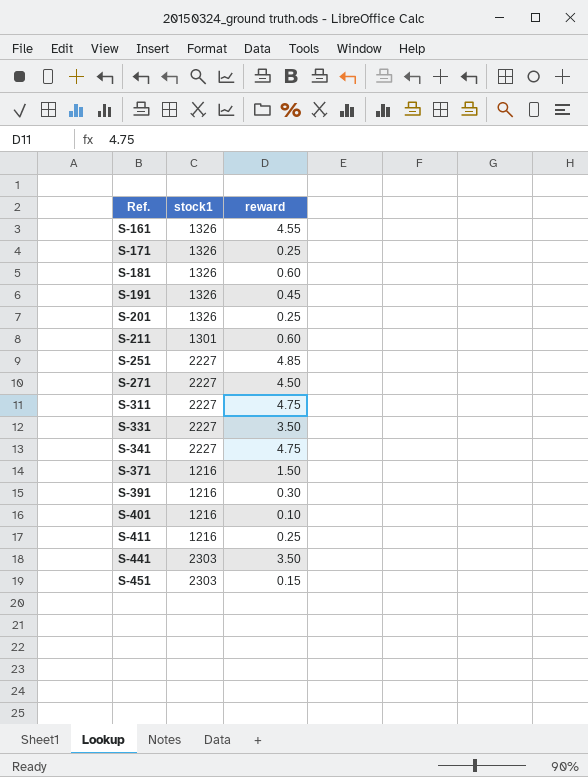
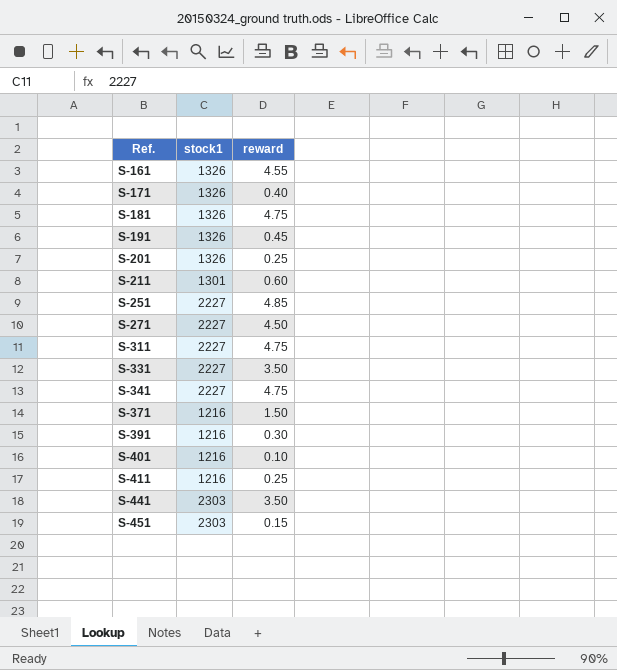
S-171 | reward: 0.25 -> 0.40
S-181 | reward: 0.60 -> 4.75

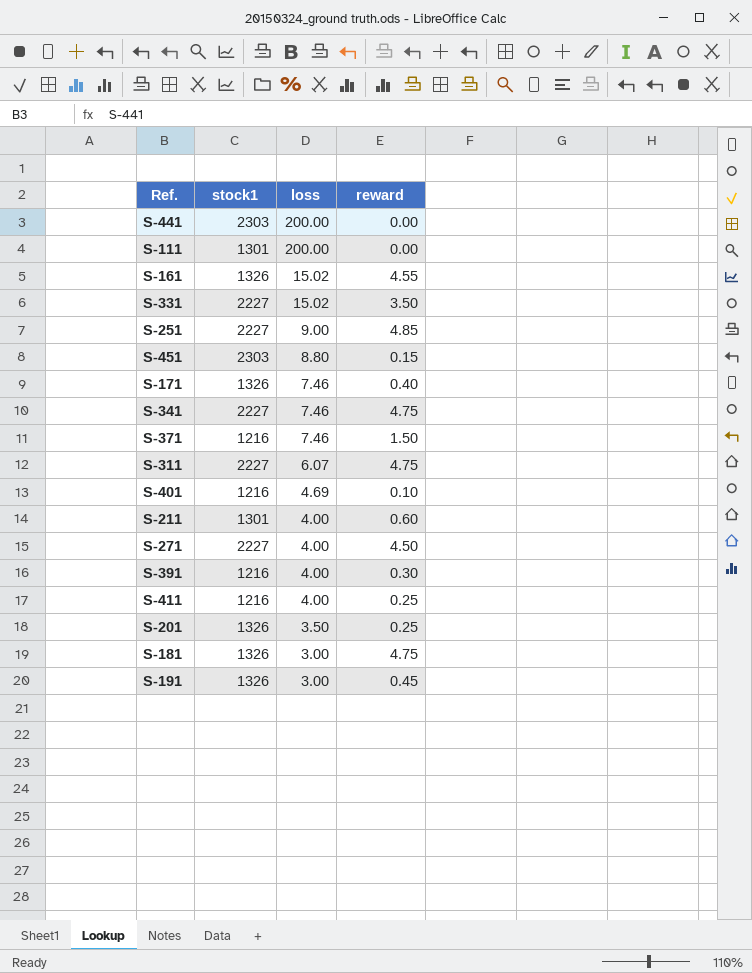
row order: Ref. ascending -> loss descending
column loss | position: none -> 3
S-441 | reward: 3.50 -> 0.00
row S-111: none -> 1301 | 200.00 | 0.00

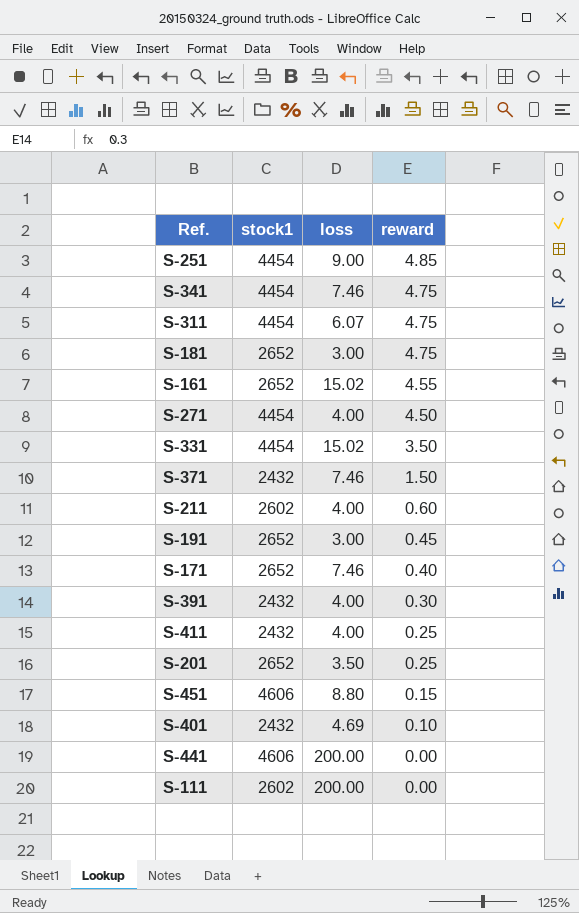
row order: loss descending -> reward descending
S-251 | stock1: 2227 -> 4454
S-341 | stock1: 2227 -> 4454
S-311 | stock1: 2227 -> 4454
S-181 | stock1: 1326 -> 2652
S-161 | stock1: 1326 -> 2652
S-271 | stock1: 2227 -> 4454
S-331 | stock1: 2227 -> 4454
S-371 | stock1: 1216 -> 2432
S-211 | stock1: 1301 -> 2602
S-191 | stock1: 1326 -> 2652
S-171 | stock1: 1326 -> 2652
S-391 | stock1: 1216 -> 2432
S-411 | stock1: 1216 -> 2432
S-201 | stock1: 1326 -> 2652
S-451 | stock1: 2303 -> 4606
S-401 | stock1: 1216 -> 2432
S-441 | stock1: 2303 -> 4606
S-111 | stock1: 1301 -> 2602

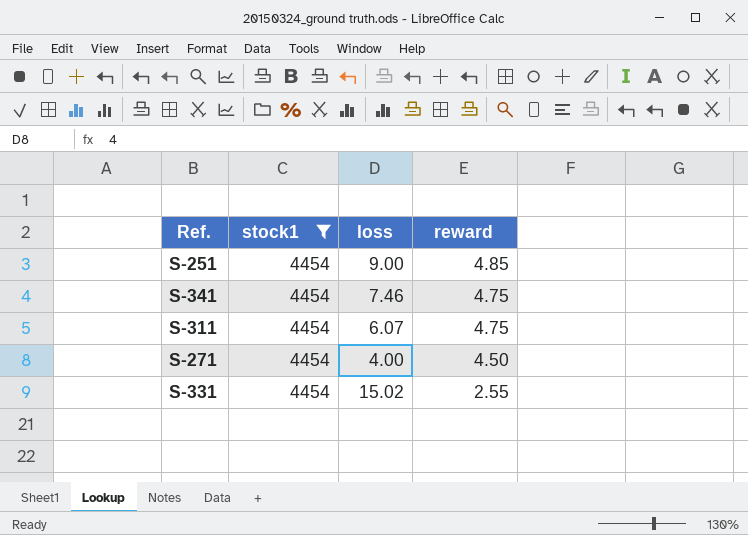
filter: none -> stock1 = 4454
S-331 | reward: 3.50 -> 2.55

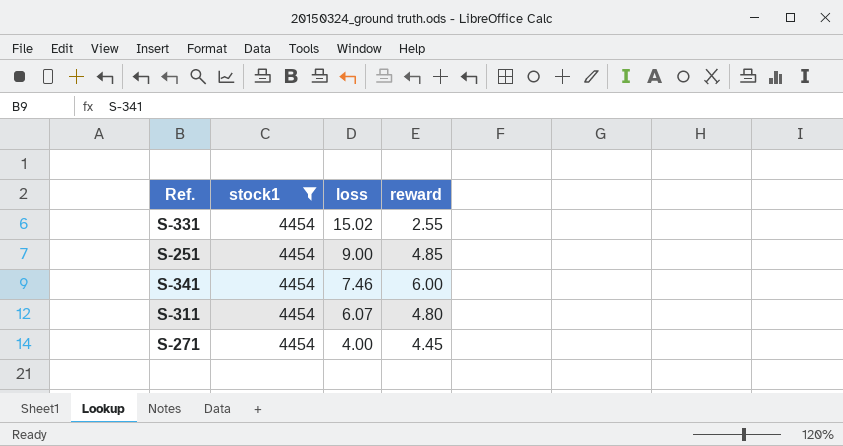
row order: reward descending -> loss descending
S-341 | reward: 4.75 -> 6.00
S-311 | reward: 4.75 -> 4.80
S-271 | reward: 4.50 -> 4.45

